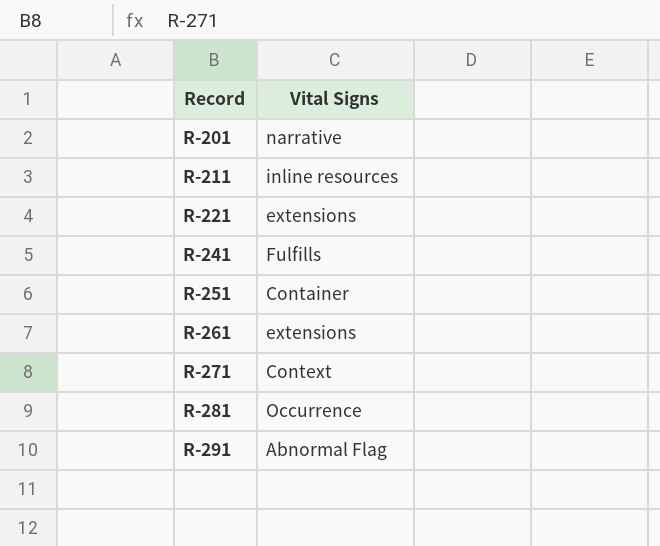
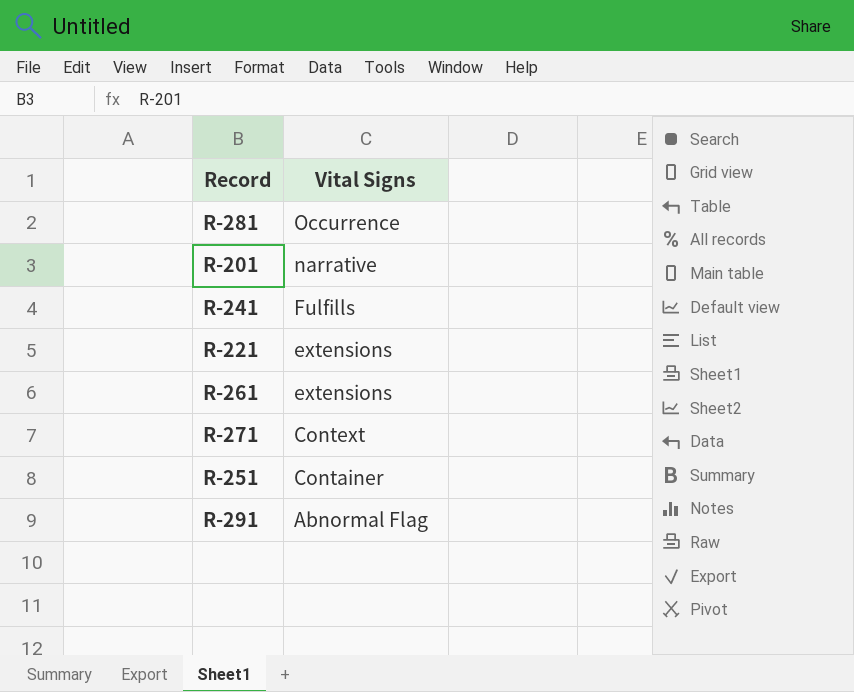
row order: Record ascending -> Vital Signs descending
row R-211: inline resources -> none

